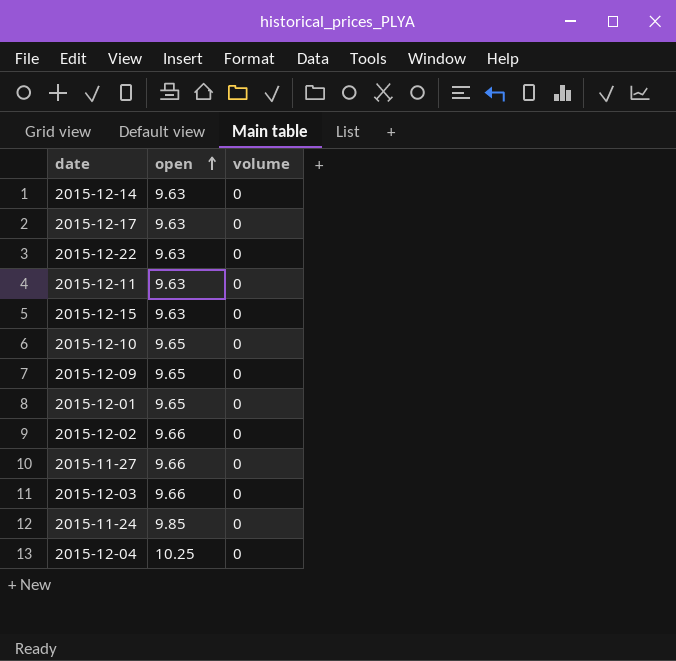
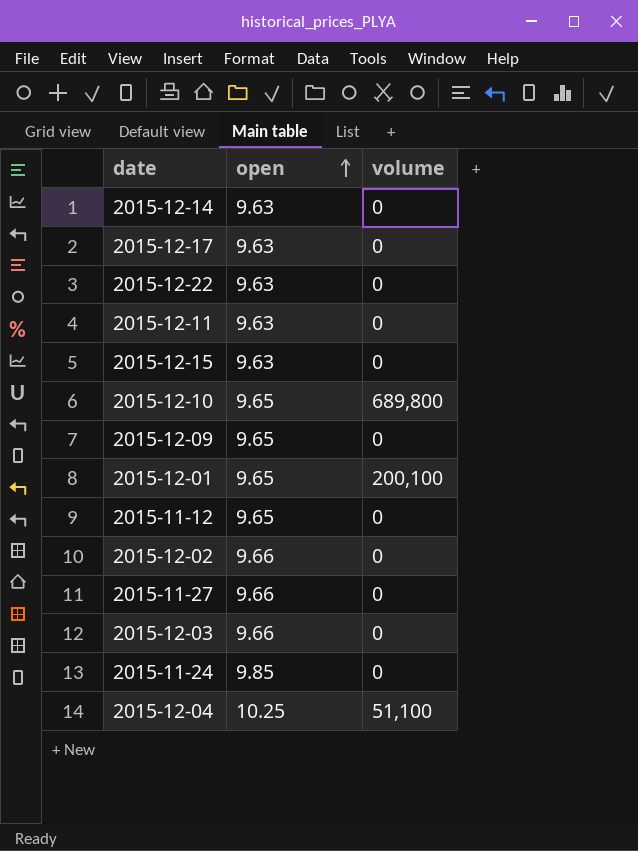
2015-12-10 | volume: 0 -> 689,800
2015-12-01 | volume: 0 -> 200,100
row 2015-11-12: none -> 9.65 | 0
2015-12-04 | volume: 0 -> 51,100

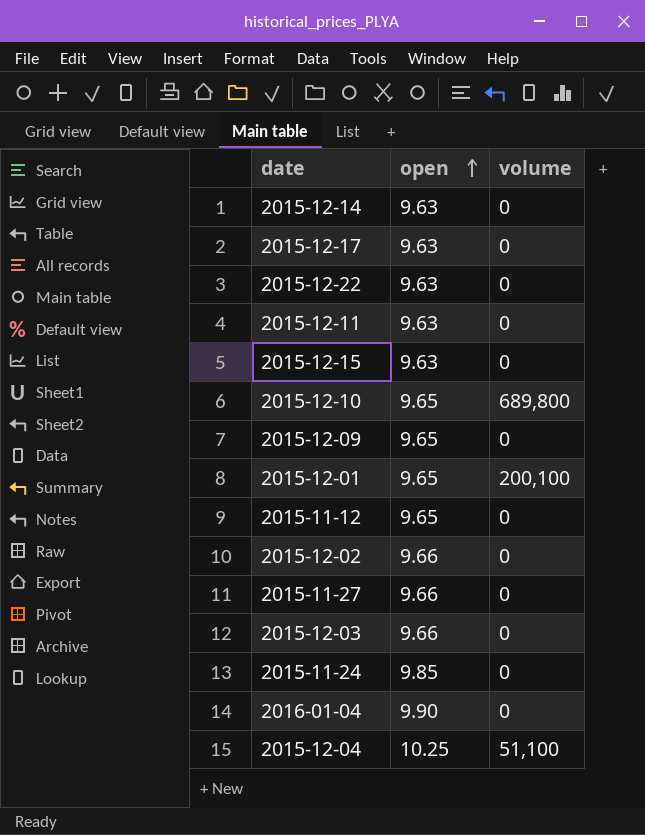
row 2016-01-04: none -> 9.90 | 0

